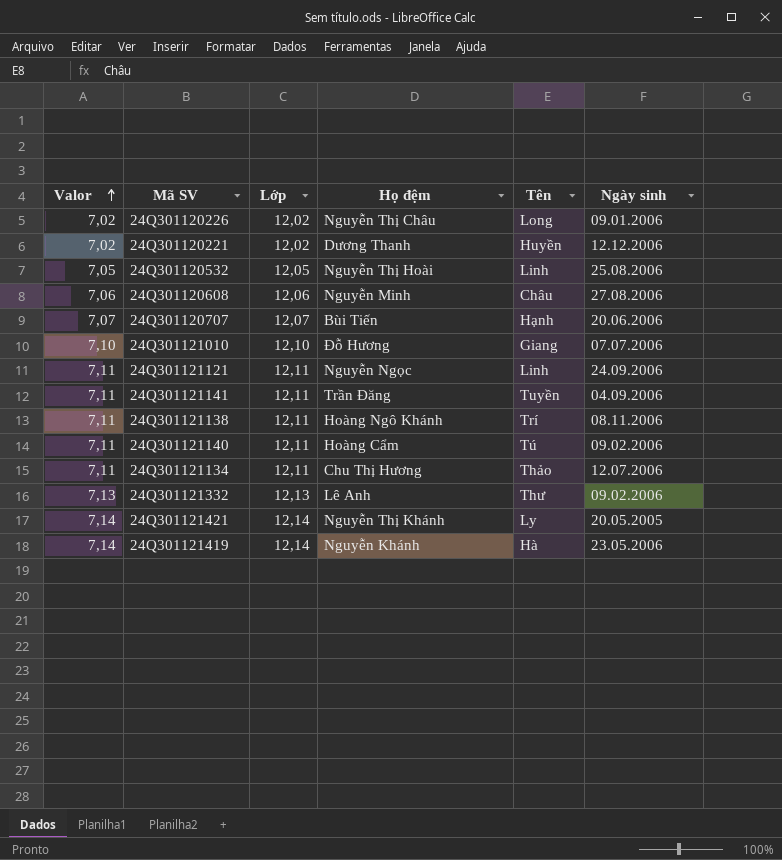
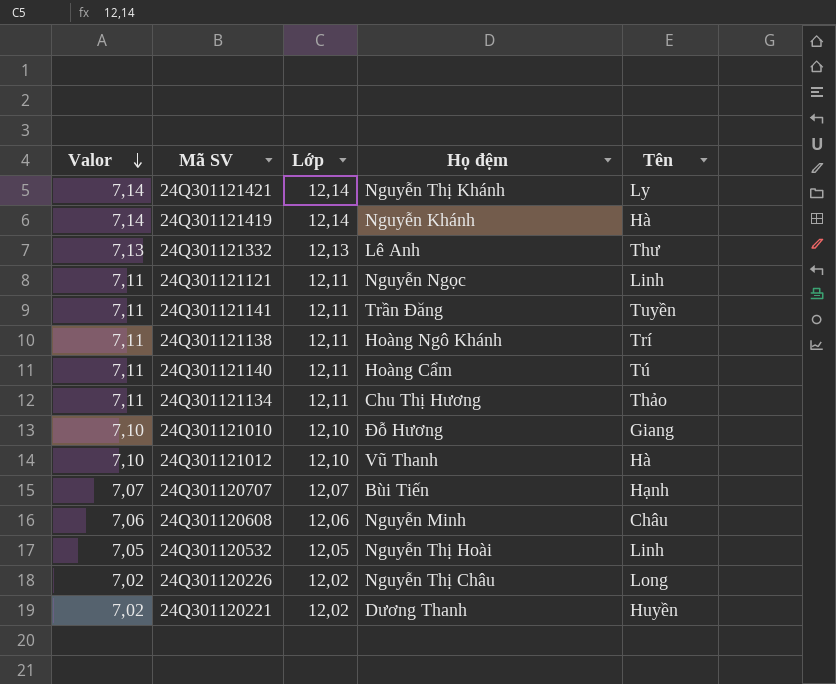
row order: Valor ascending -> Valor descending
column Ngày sinh | position: 6 -> none
row 24Q301121012: none -> 7,10 | 12,10 | Vũ Thanh | Hà

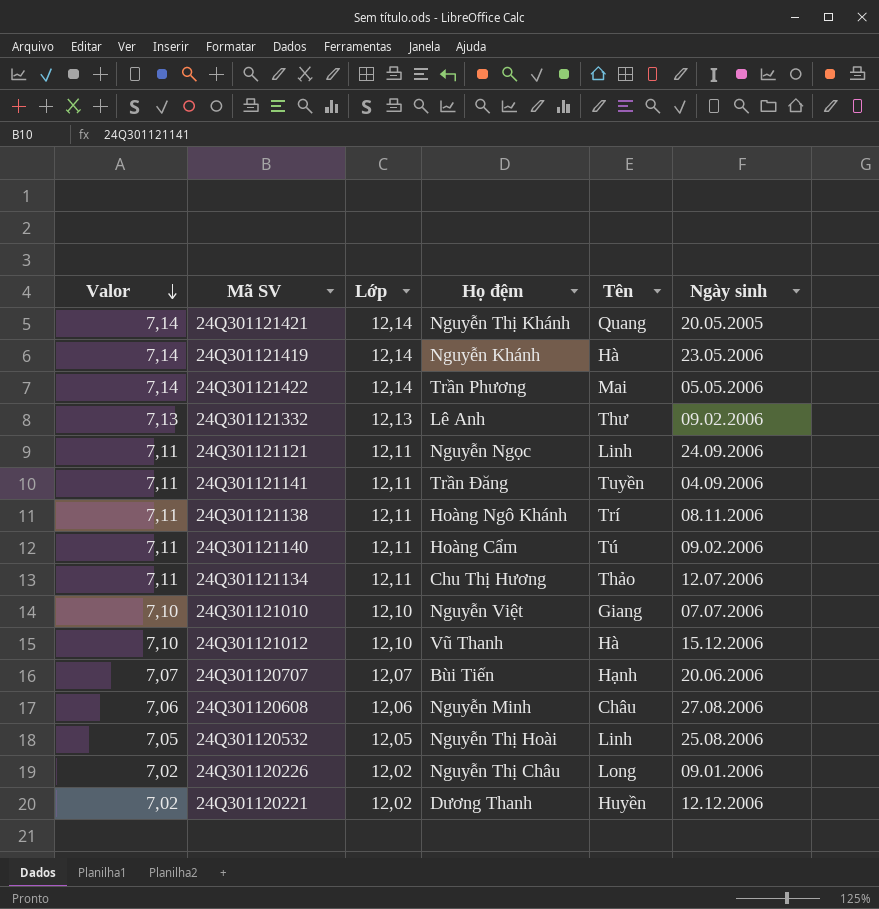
column Ngày sinh | position: none -> 6
24Q301121421 | Tên: Ly -> Quang
row 24Q301121422: none -> 7,14 | 12,14 | Trần Phương | Mai | 05.05.2006
24Q301121010 | Họ đệm: Đỗ Hương -> Nguyễn Việt

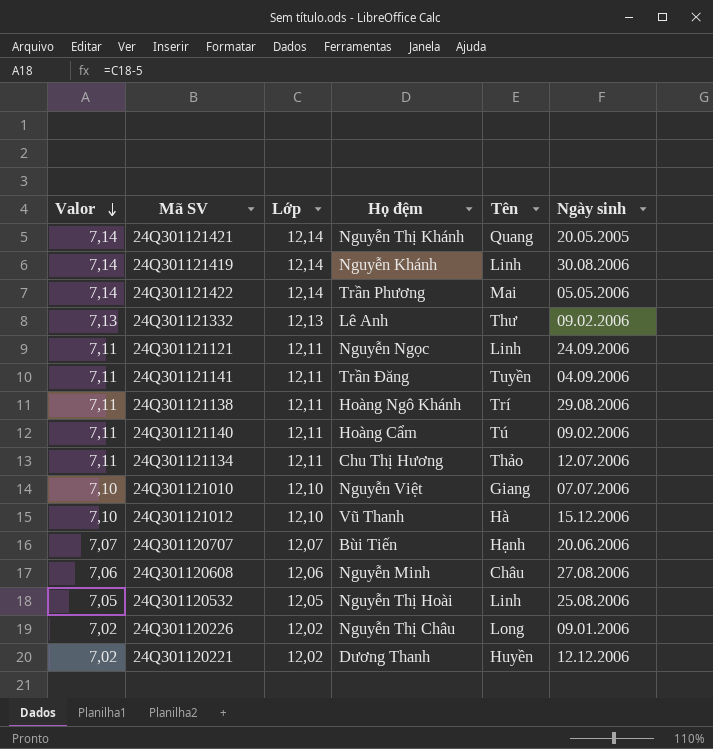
24Q301121419 | Tên: Hà -> Linh
24Q301121419 | Ngày sinh: 23.05.2006 -> 30.08.2006
24Q301121138 | Ngày sinh: 08.11.2006 -> 29.08.2006

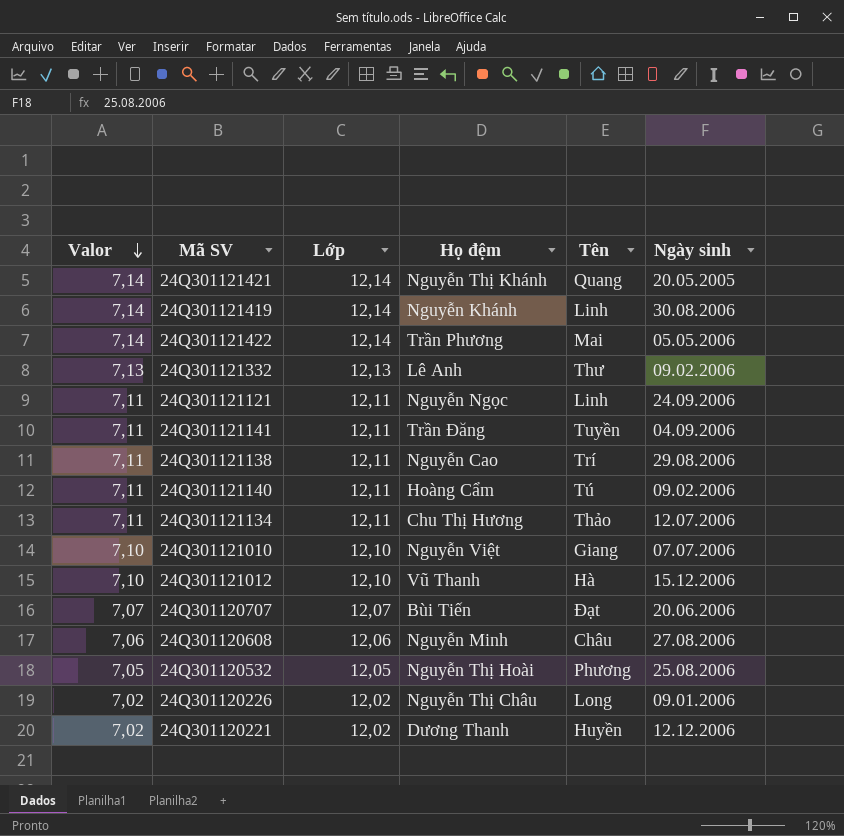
24Q301121138 | Họ đệm: Hoàng Ngô Khánh -> Nguyễn Cao
24Q301120707 | Tên: Hạnh -> Đạt
24Q301120532 | Tên: Linh -> Phương

